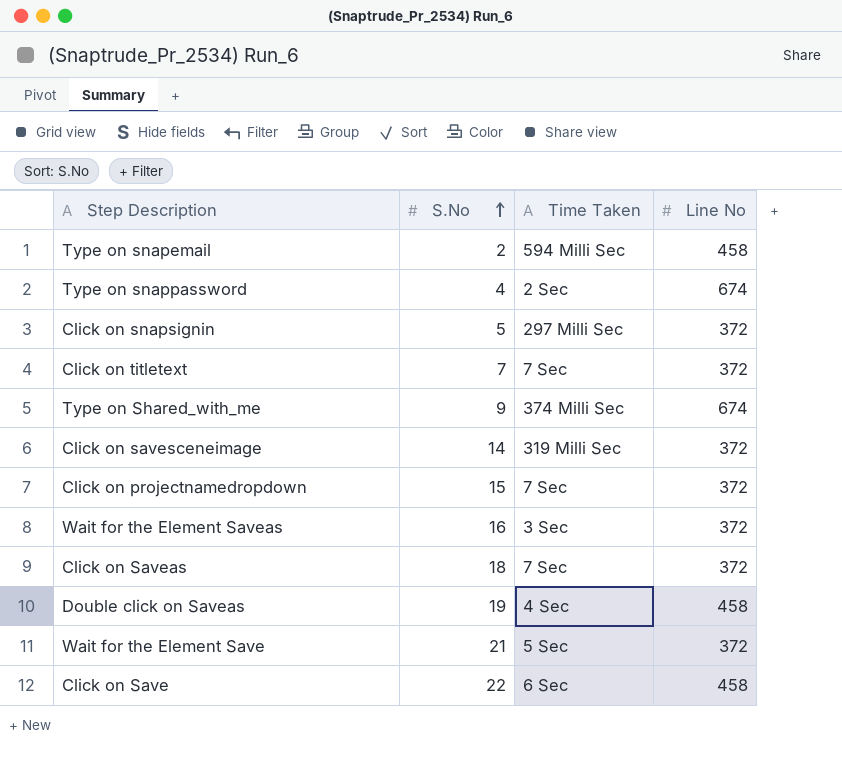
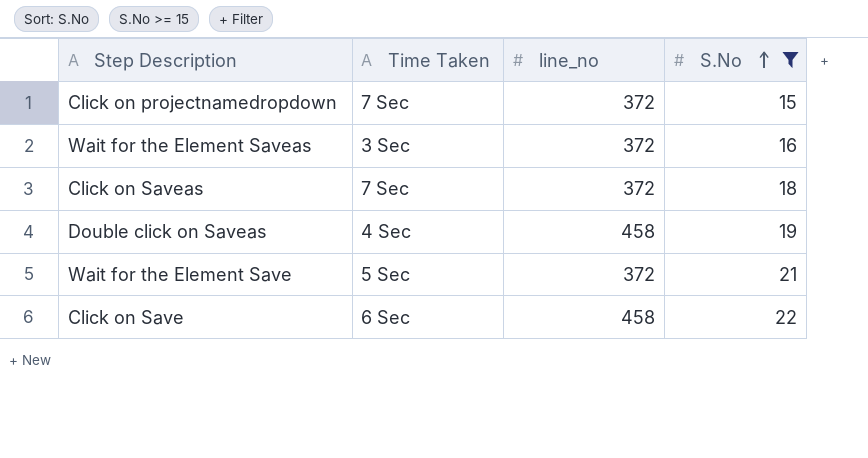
filter: none -> S.No >= 15
column name: Line No -> line_no
column S.No | position: 2 -> 4

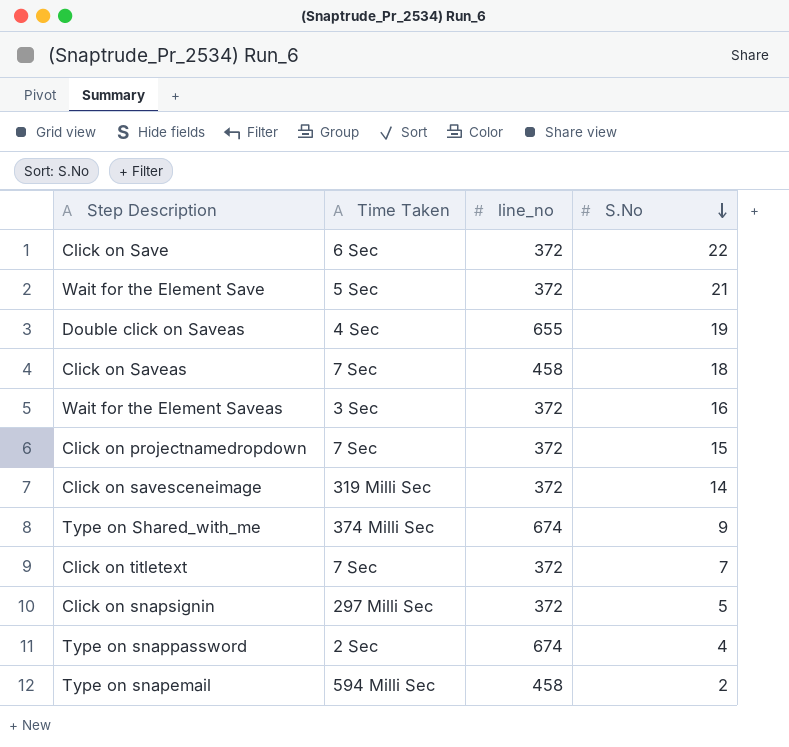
filter: S.No >= 15 -> none
row order: S.No ascending -> S.No descending
Click on Save | line_no: 458 -> 372
Double click on Saveas | line_no: 458 -> 655
Click on Saveas | line_no: 372 -> 458

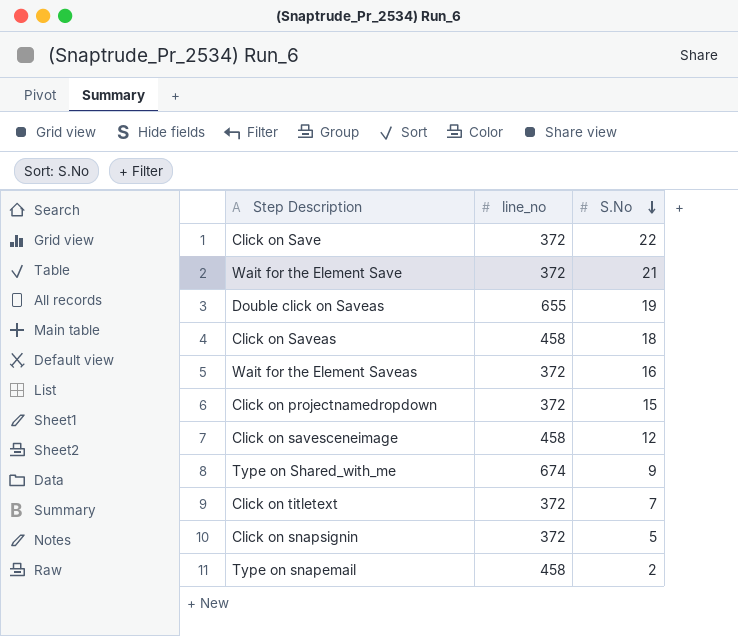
column Time Taken | position: 2 -> none
row Type on snappassword: 2 Sec | 674 | 4 -> none
Click on savesceneimage | line_no: 372 -> 458
Click on savesceneimage | S.No: 14 -> 12

